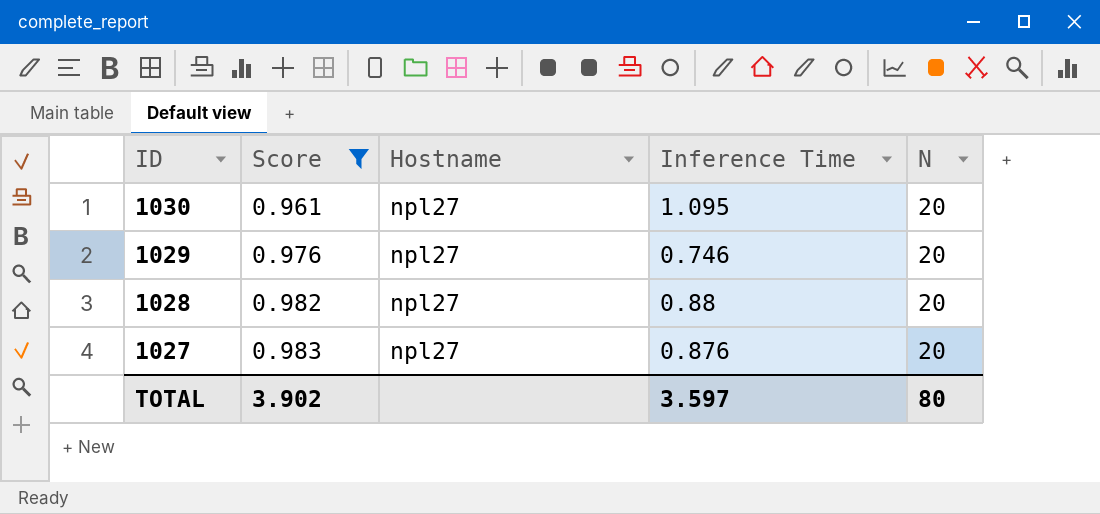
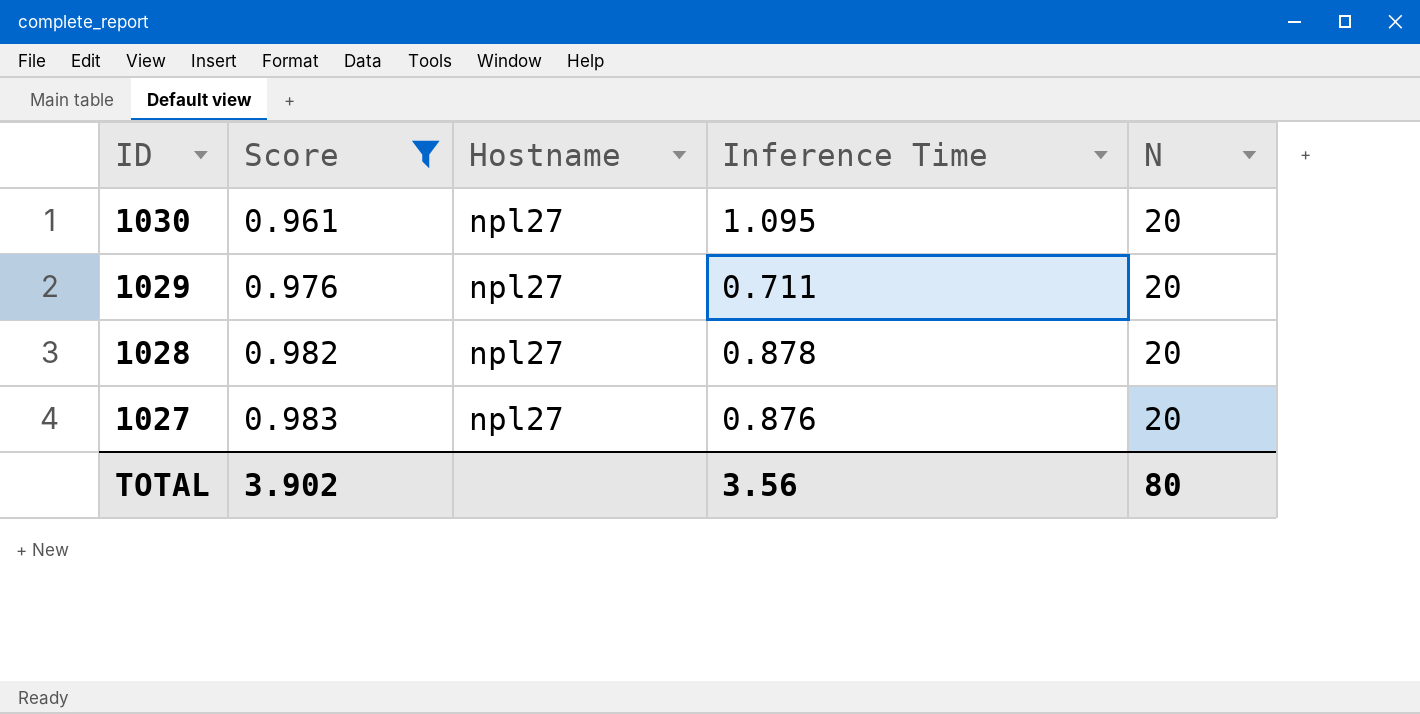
1029 | Inference Time: 0.746 -> 0.711
1028 | Inference Time: 0.88 -> 0.878
TOTAL | Inference Time: 3.597 -> 3.56

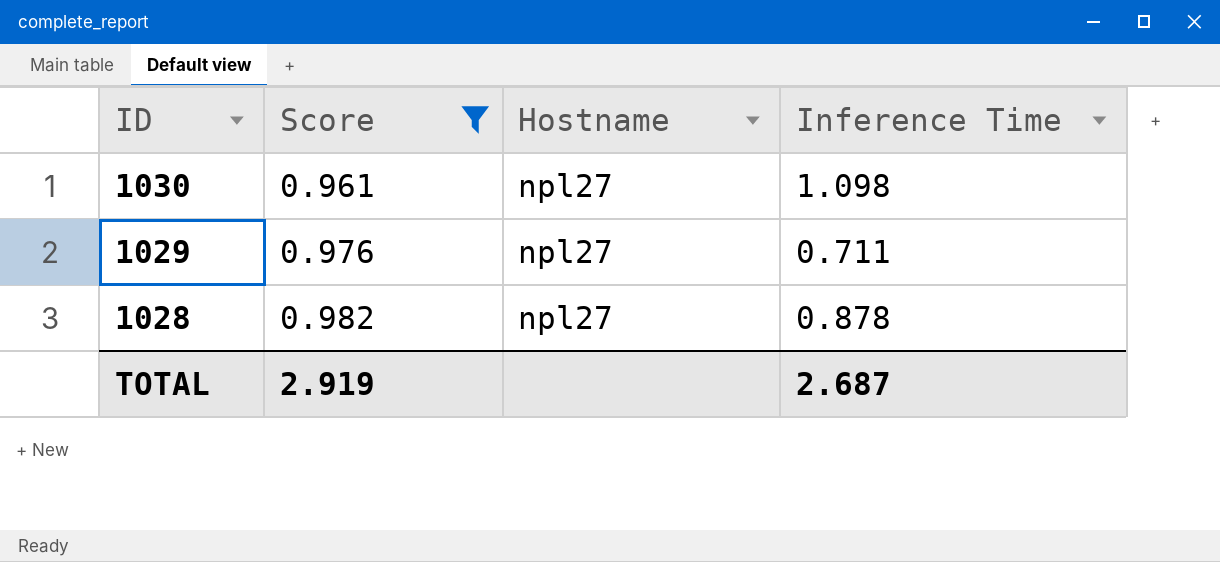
column N | position: 5 -> none
row 1027: 0.983 | npl27 | 0.876 | 20 -> none
1030 | Inference Time: 1.095 -> 1.098
TOTAL | Score: 3.902 -> 2.919
TOTAL | Inference Time: 3.56 -> 2.687

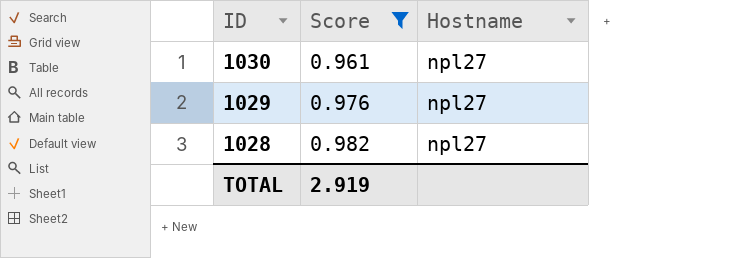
column Inference Time | position: 4 -> none

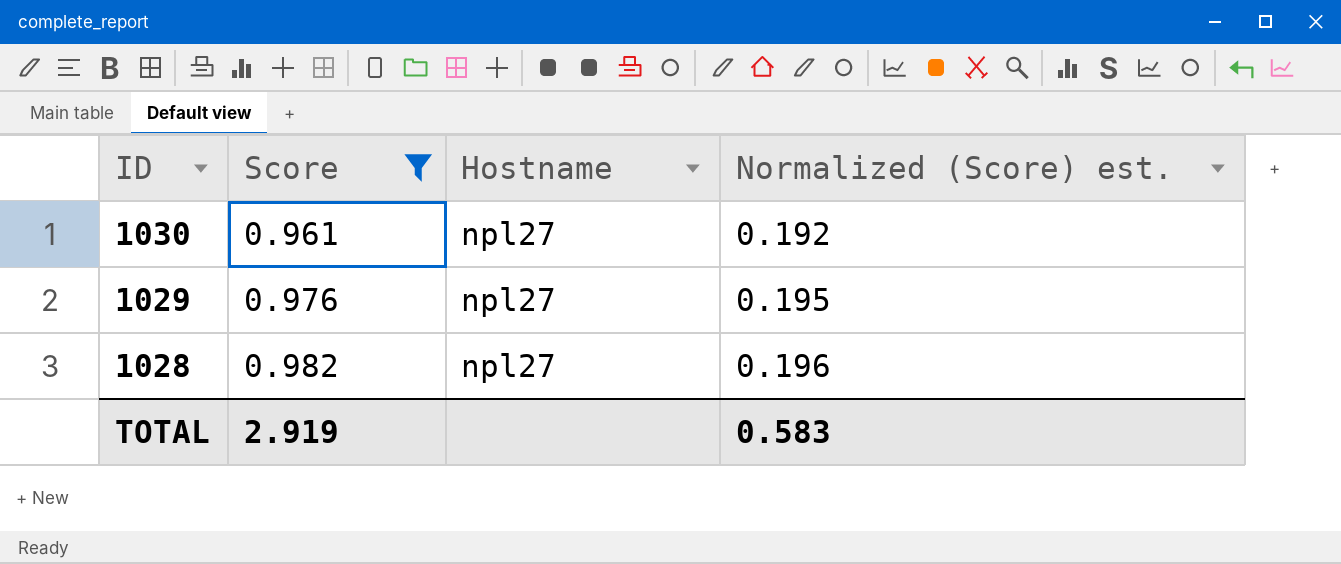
column Normalized (Score) est. | formula: none -> [Score] * 0.2

